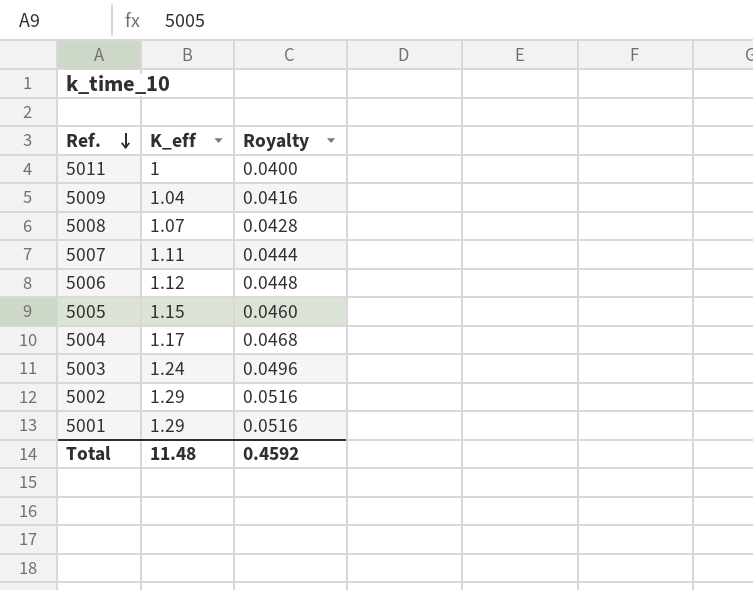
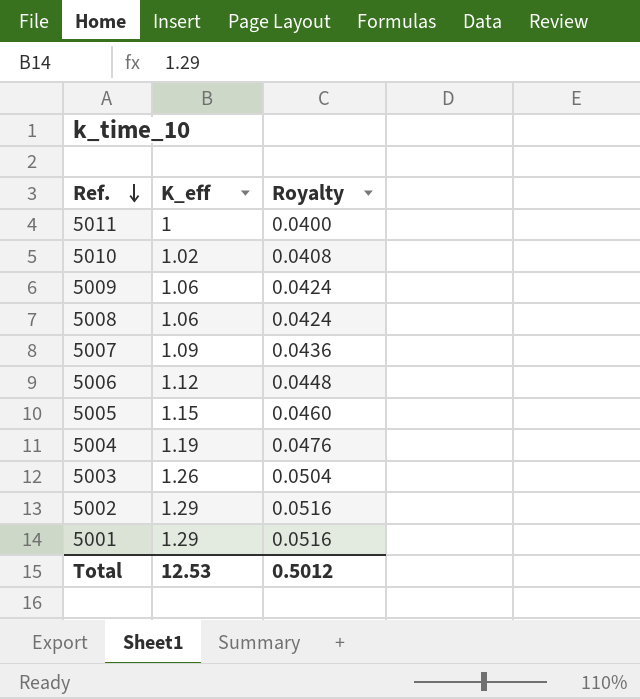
row 5010: none -> 1.02 | 0.0408
5009 | K_eff: 1.04 -> 1.06
5009 | Royalty: 0.0416 -> 0.0424
5008 | K_eff: 1.07 -> 1.06
5008 | Royalty: 0.0428 -> 0.0424
5007 | K_eff: 1.11 -> 1.09
5007 | Royalty: 0.0444 -> 0.0436
5004 | K_eff: 1.17 -> 1.19
5004 | Royalty: 0.0468 -> 0.0476
5003 | K_eff: 1.24 -> 1.26
5003 | Royalty: 0.0496 -> 0.0504
Total | K_eff: 11.48 -> 12.53
Total | Royalty: 0.4592 -> 0.5012

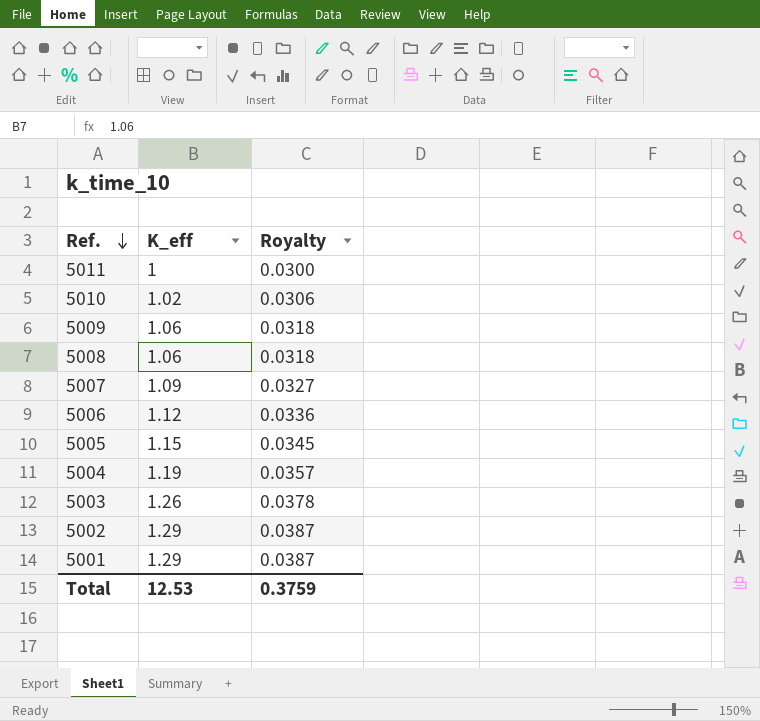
column Royalty | formula: [K_eff] * 0.04 -> [K_eff] * 0.03
Total | Royalty: 0.5012 -> 0.3759

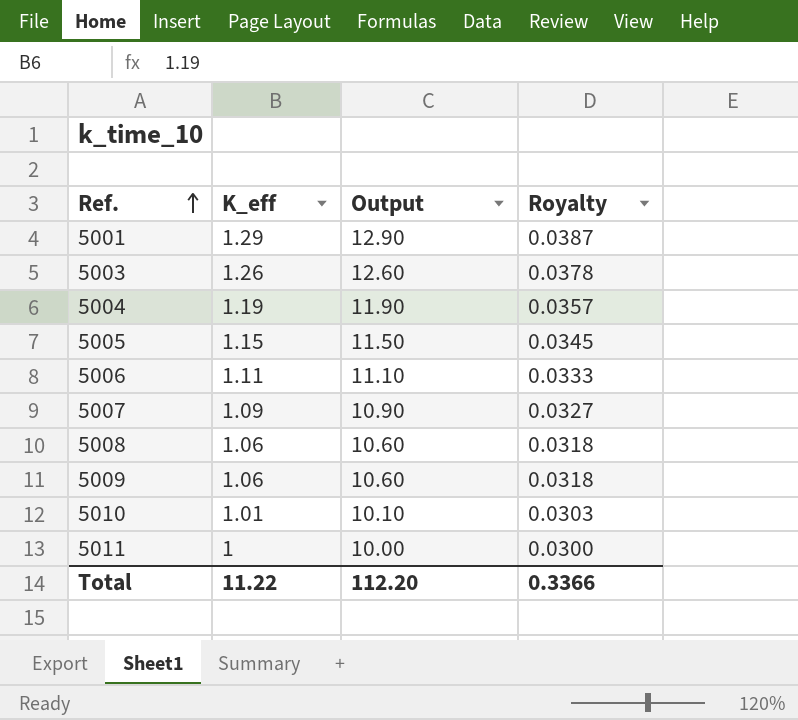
row order: Ref. descending -> Ref. ascending
column Output | formula: none -> [K_eff] * 10
row 5002: 1.29 | 0.0387 -> none
5006 | K_eff: 1.12 -> 1.11
5006 | Royalty: 0.0336 -> 0.0333
5010 | K_eff: 1.02 -> 1.01
5010 | Royalty: 0.0306 -> 0.0303
Total | K_eff: 12.53 -> 11.22
Total | Royalty: 0.3759 -> 0.3366

